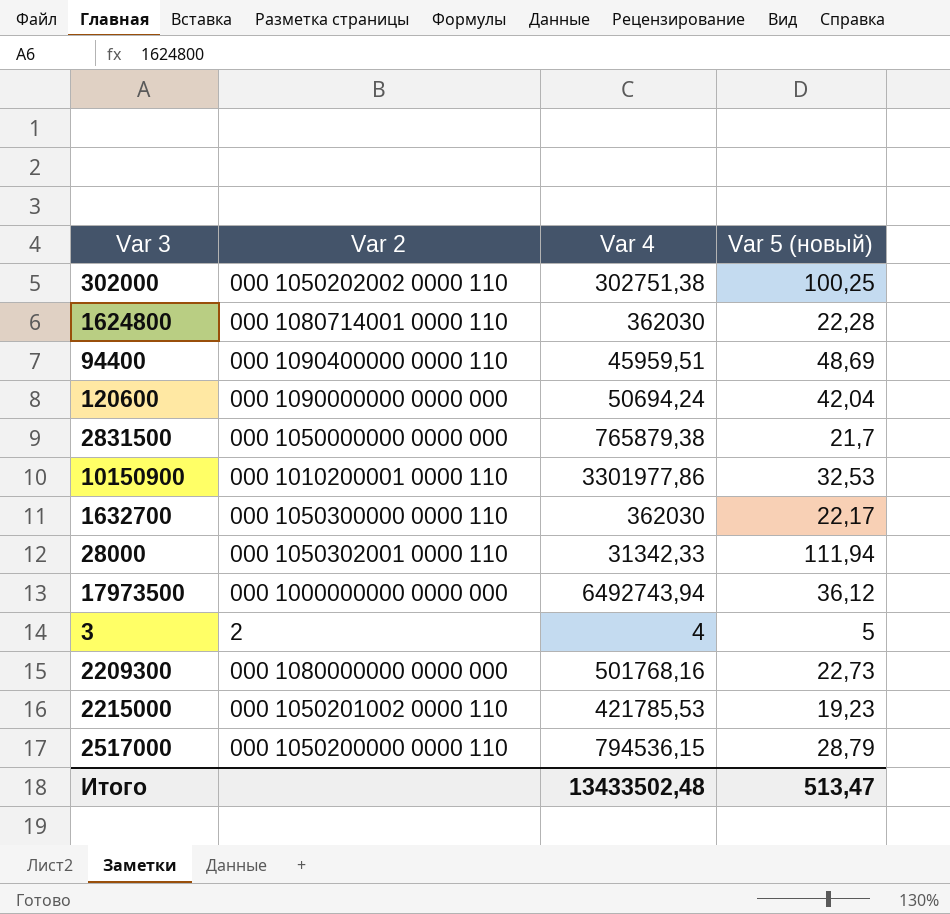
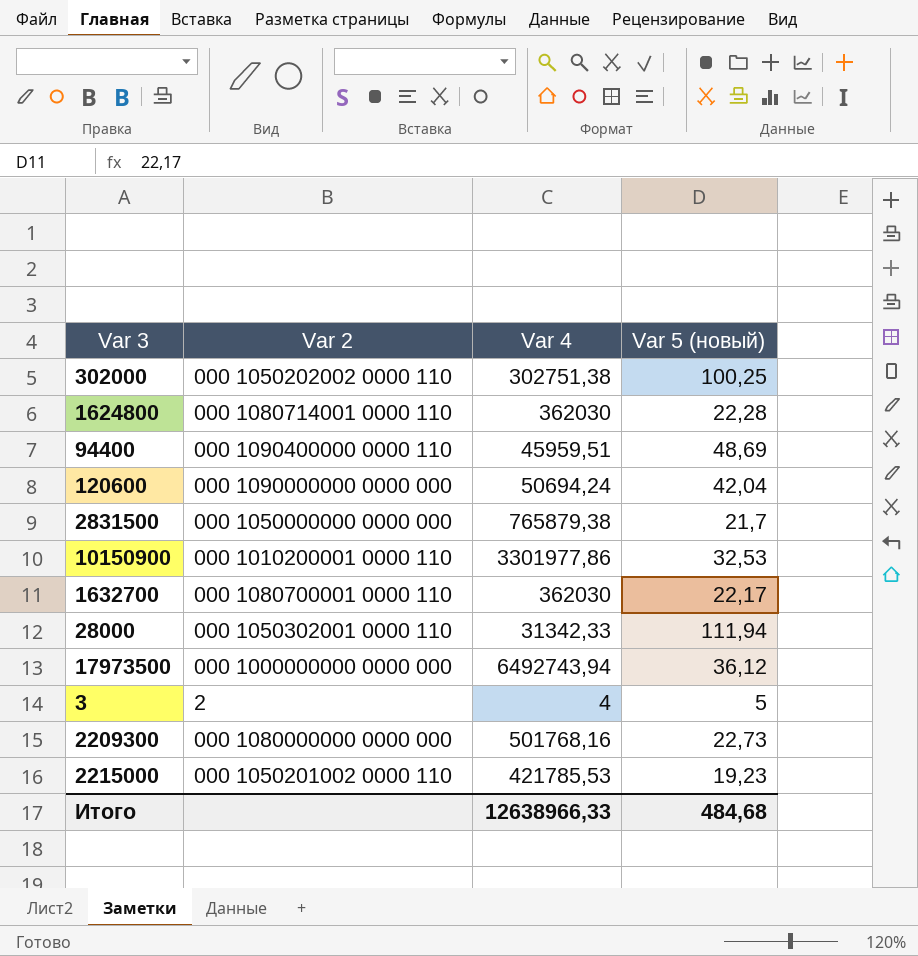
row 2517000: 000 1050200000 0000 110 | 794536,15 | 28,79 -> none
1632700 | Var 2: 000 1050300000 0000 110 -> 000 1080700001 0000 110
Итого | Var 4: 13433502,48 -> 12638966,33
Итого | Var 5 (новый): 513,47 -> 484,68

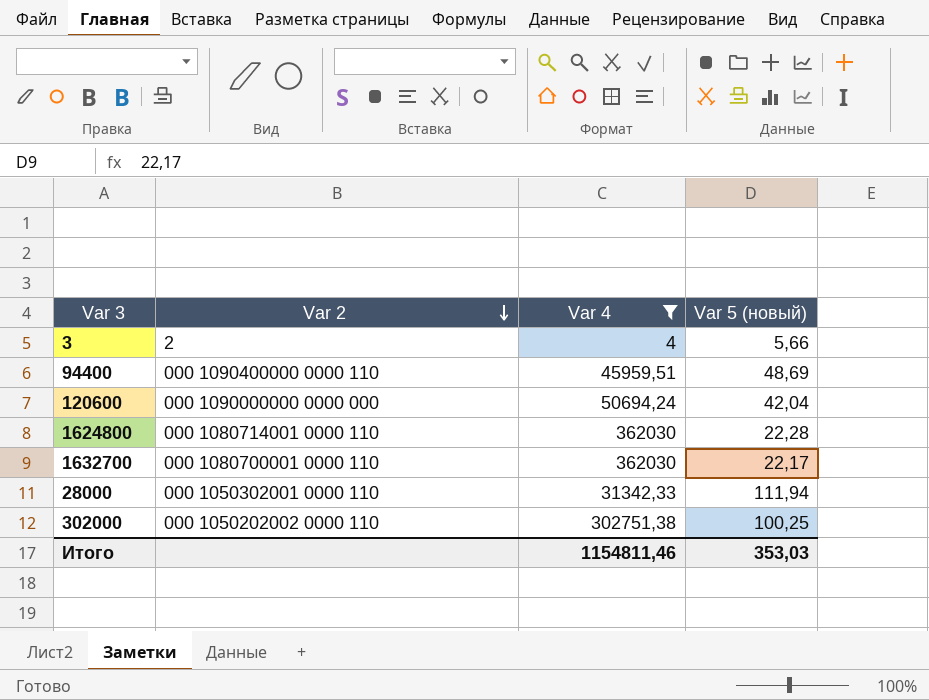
filter: none -> Var 4 <= 362030
row order: none -> Var 2 descending
3 | Var 5 (новый): 5 -> 5,66
Итого | Var 4: 12638966,33 -> 1154811,46
Итого | Var 5 (новый): 484,68 -> 353,03

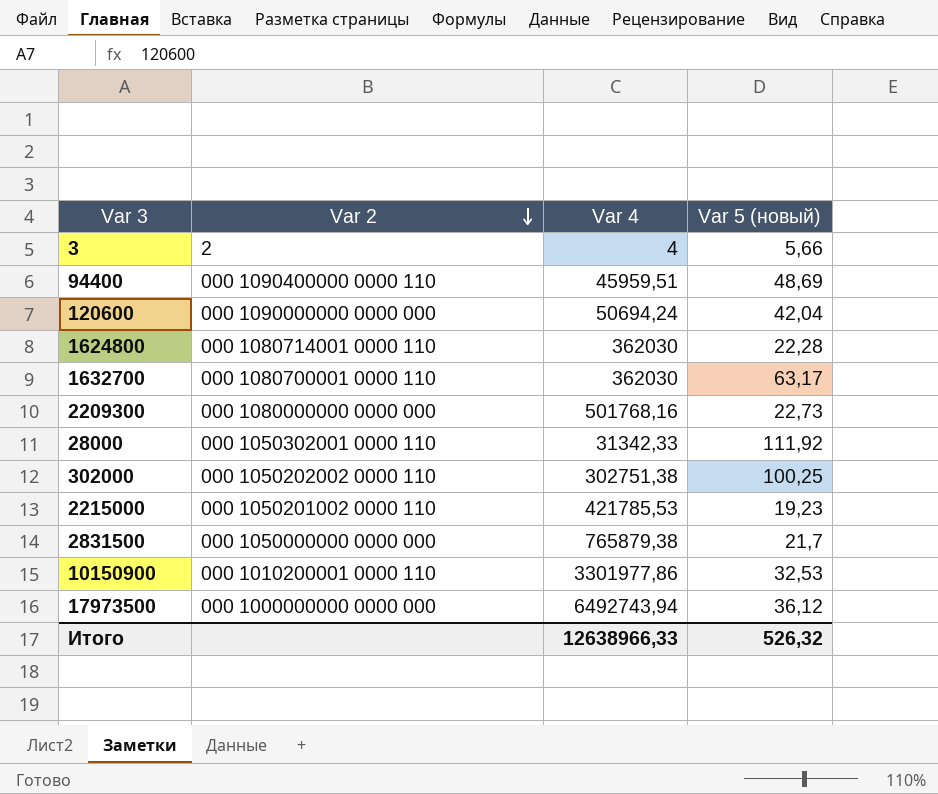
filter: Var 4 <= 362030 -> none
1632700 | Var 5 (новый): 22,17 -> 63,17
28000 | Var 5 (новый): 111,94 -> 111,92
Итого | Var 4: 1154811,46 -> 12638966,33
Итого | Var 5 (новый): 353,03 -> 526,32

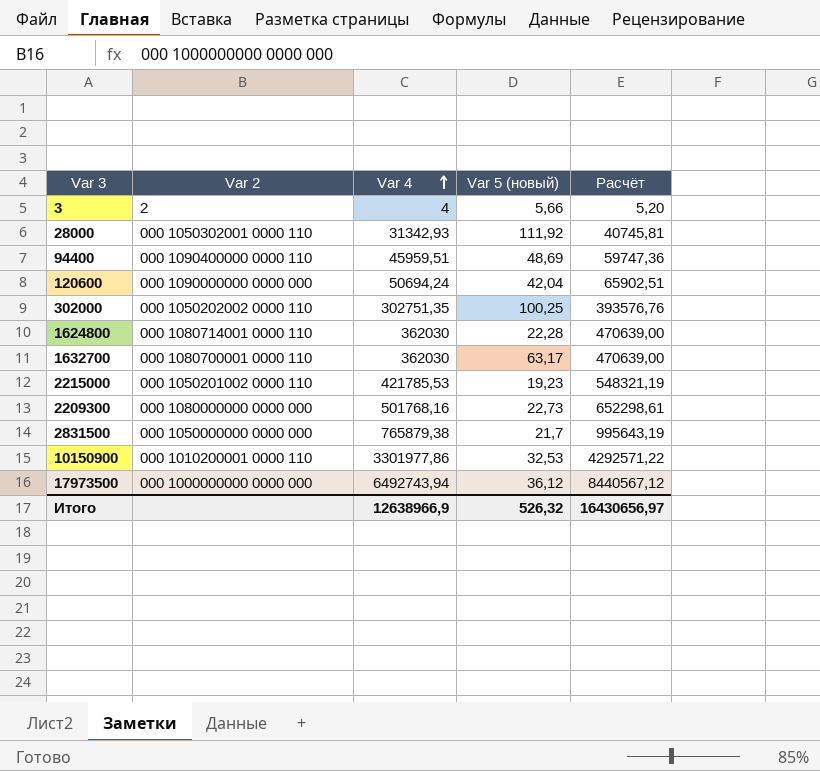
row order: Var 2 descending -> Var 4 ascending
column Расчёт | formula: none -> [Var 4] * 1,3
28000 | Var 4: 31342,33 -> 31342,93
302000 | Var 4: 302751,38 -> 302751,35
Итого | Var 4: 12638966,33 -> 12638966,9

